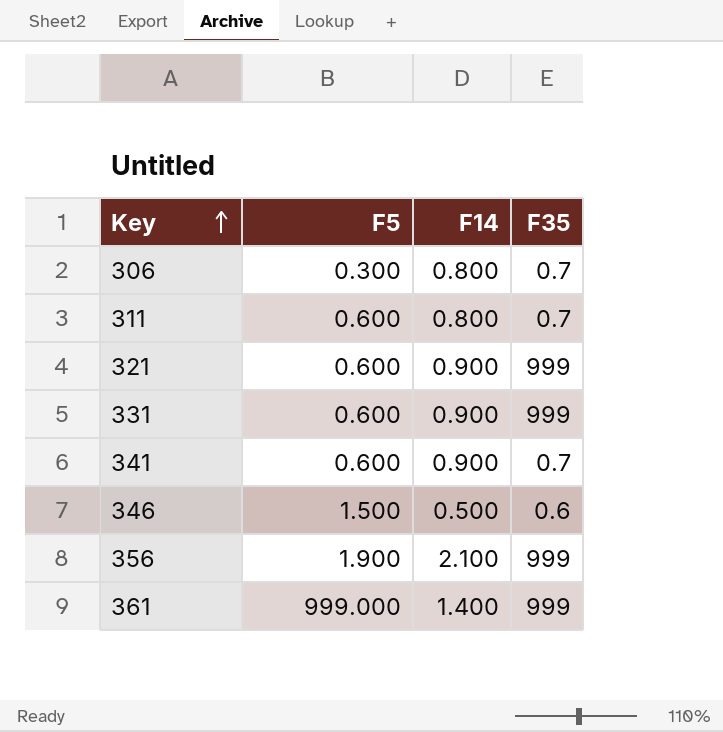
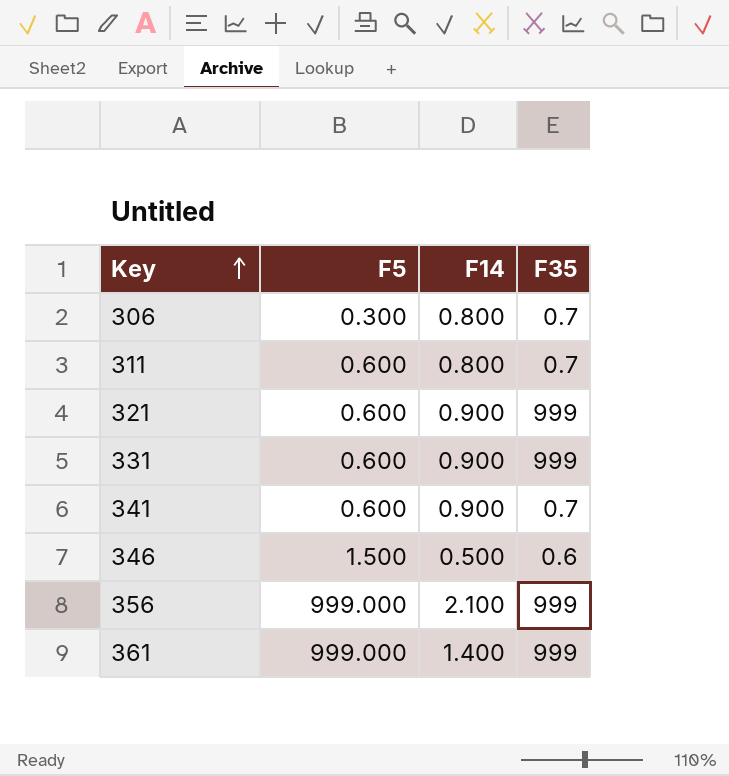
356 | F5: 1.900 -> 999.000

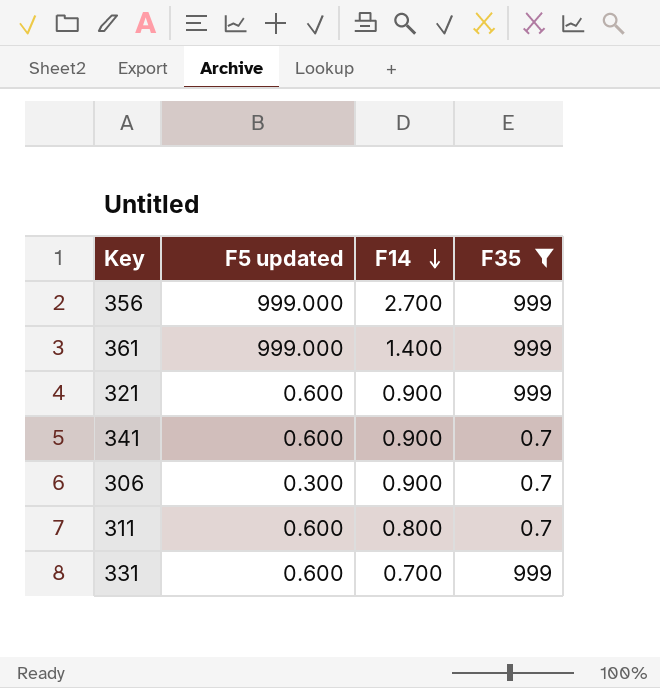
filter: none -> F35 != 0.6
row order: Key ascending -> F14 descending
column name: F5 -> F5 updated
356 | F14: 2.100 -> 2.700
306 | F14: 0.800 -> 0.900
331 | F14: 0.900 -> 0.700

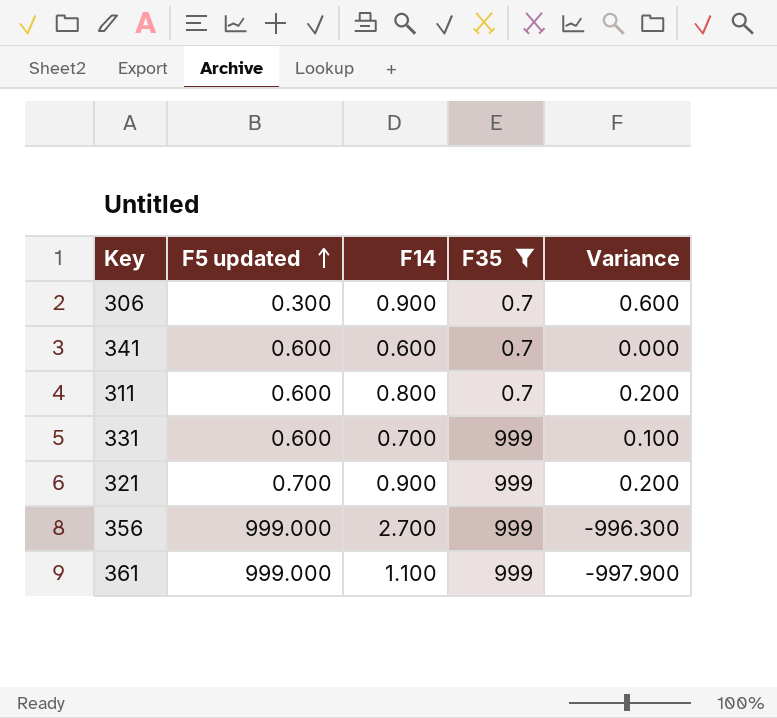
row order: F14 descending -> F5 updated ascending
column Variance | formula: none -> [F14] - [F5 updated]
341 | F14: 0.900 -> 0.600
321 | F5 updated: 0.600 -> 0.700
361 | F14: 1.400 -> 1.100

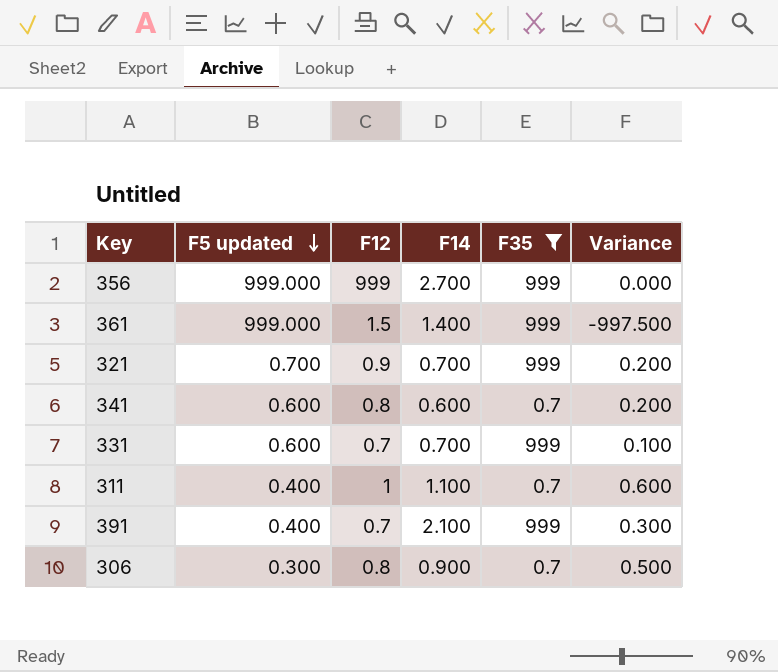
row order: F5 updated ascending -> F5 updated descending
column F12 | position: none -> 3
column Variance | formula: [F14] - [F5 updated] -> [F12] - [F5 updated]
361 | F14: 1.100 -> 1.400
321 | F14: 0.900 -> 0.700
311 | F5 updated: 0.600 -> 0.400
311 | F14: 0.800 -> 1.100
row 391: none -> 0.400 | 0.7 | 2.100 | 999 | 0.300

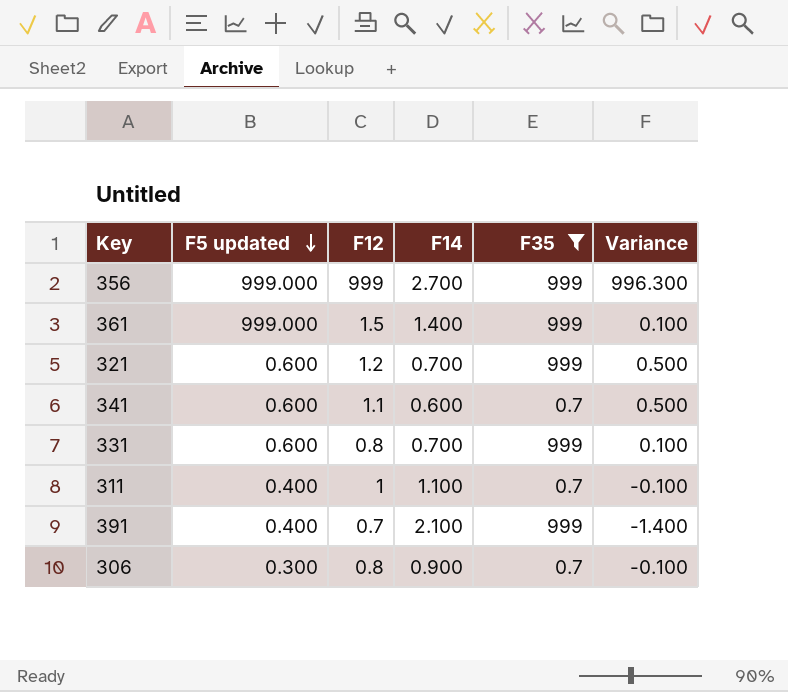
column Variance | formula: [F12] - [F5 updated] -> [F12] - [F14]
321 | F5 updated: 0.700 -> 0.600
321 | F12: 0.9 -> 1.2
341 | F12: 0.8 -> 1.1
331 | F12: 0.7 -> 0.8

